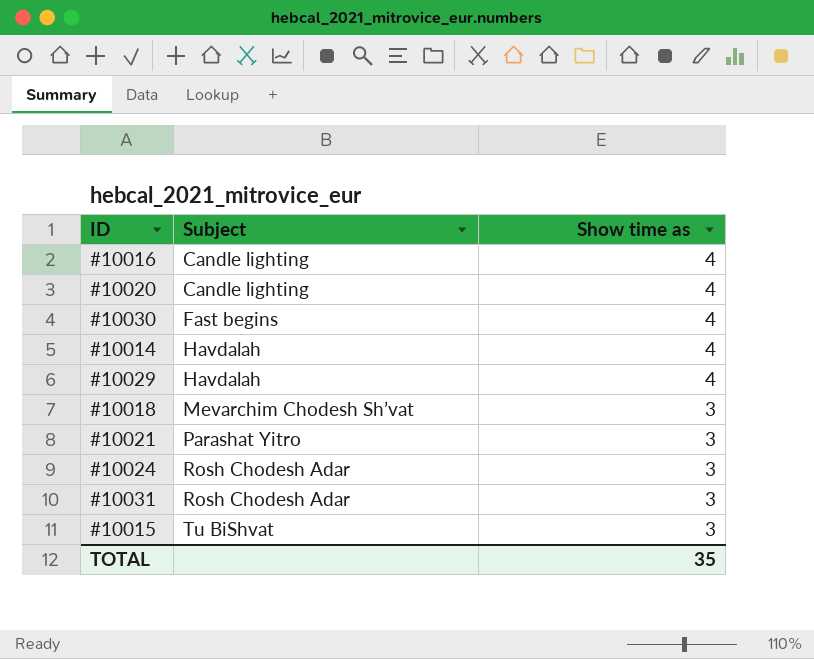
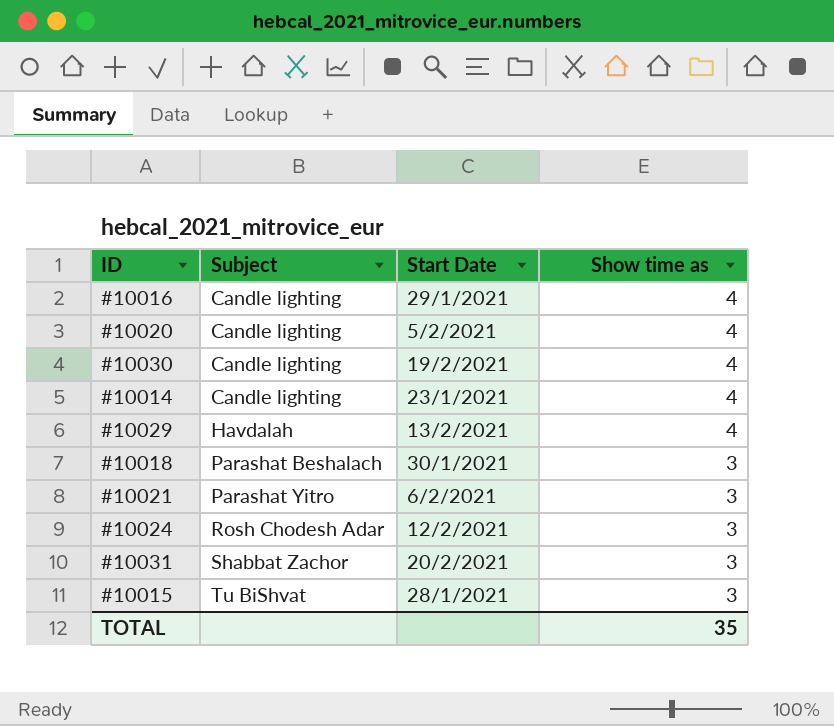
column Start Date | position: none -> 3
#10030 | Subject: Fast begins -> Candle lighting
#10014 | Subject: Havdalah -> Candle lighting
#10018 | Subject: Mevarchim Chodesh Sh’vat -> Parashat Beshalach
#10031 | Subject: Rosh Chodesh Adar -> Shabbat Zachor

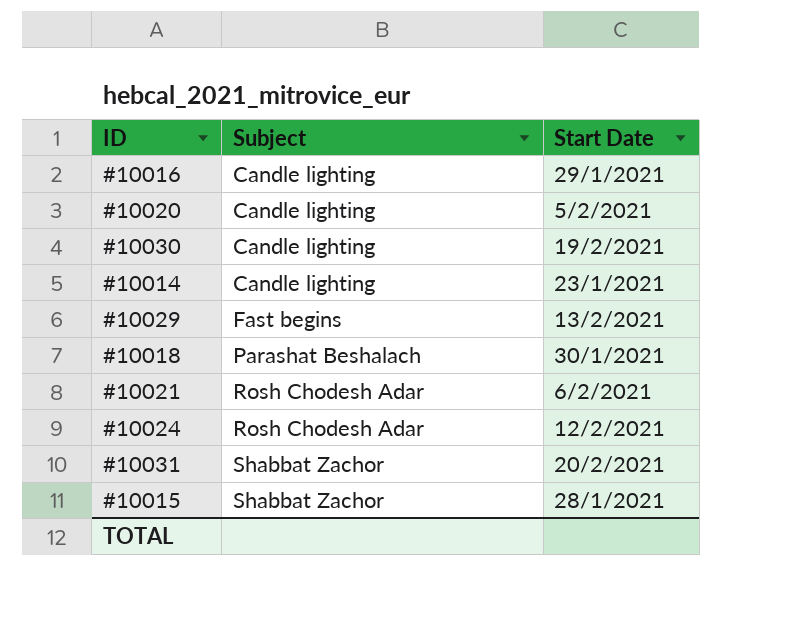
column Show time as | position: 4 -> none
#10029 | Subject: Havdalah -> Fast begins
#10021 | Subject: Parashat Yitro -> Rosh Chodesh Adar
#10015 | Subject: Tu BiShvat -> Shabbat Zachor

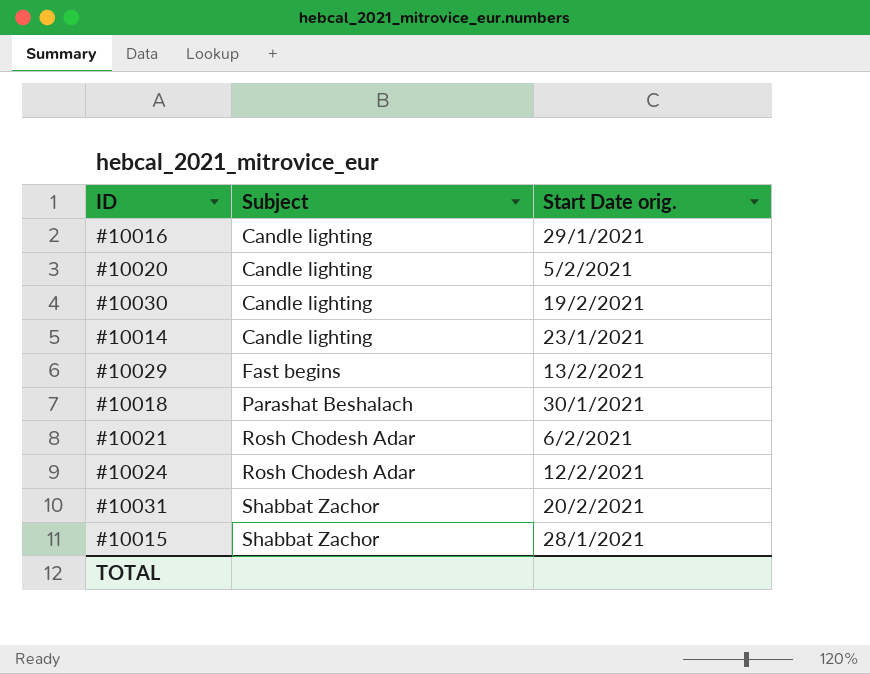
column name: Start Date -> Start Date orig.

